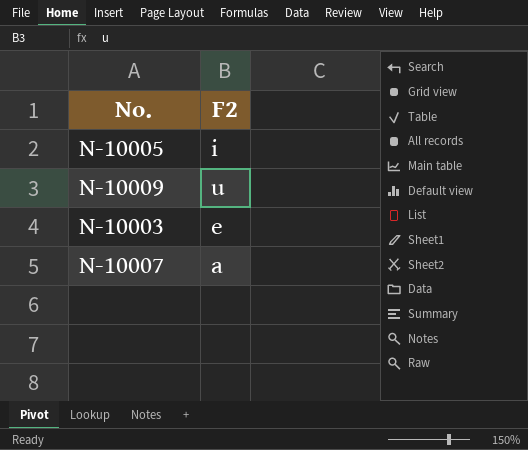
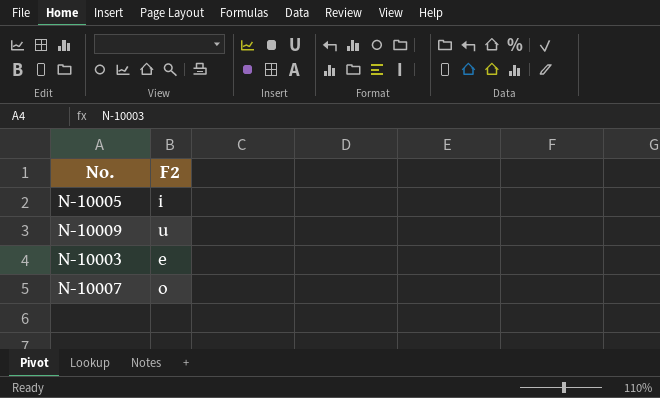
N-10007 | F2: a -> o

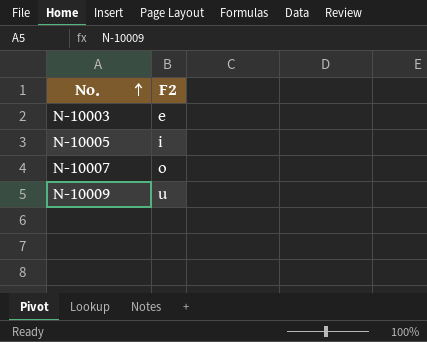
row order: none -> No. ascending

